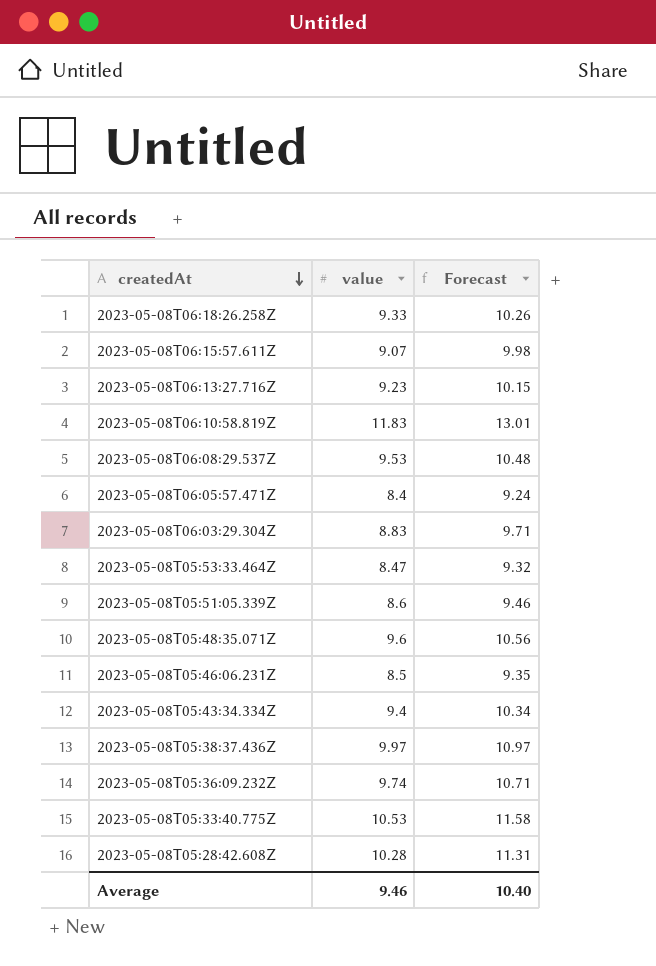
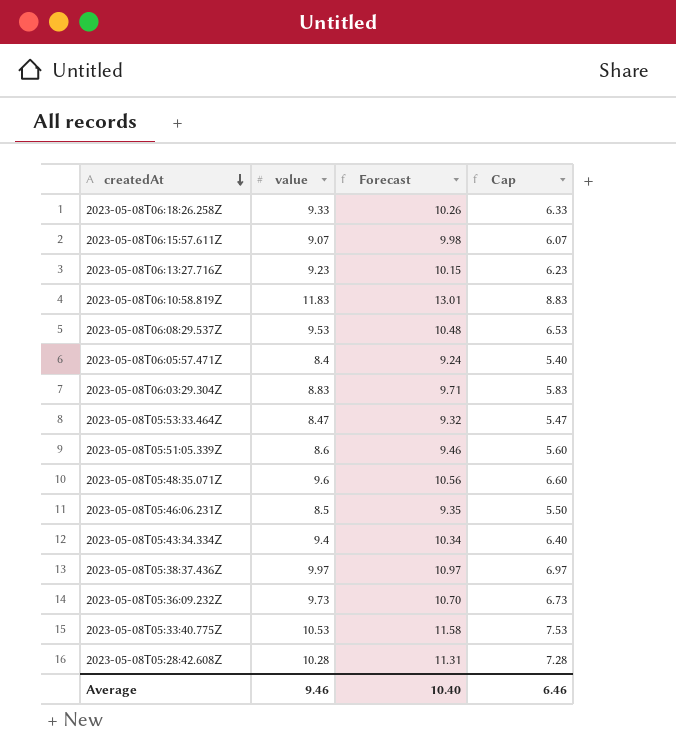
column Cap | formula: none -> [value] - 3
2023-05-08T05:36:09.232Z | value: 9.74 -> 9.73
2023-05-08T05:36:09.232Z | Forecast: 10.71 -> 10.70

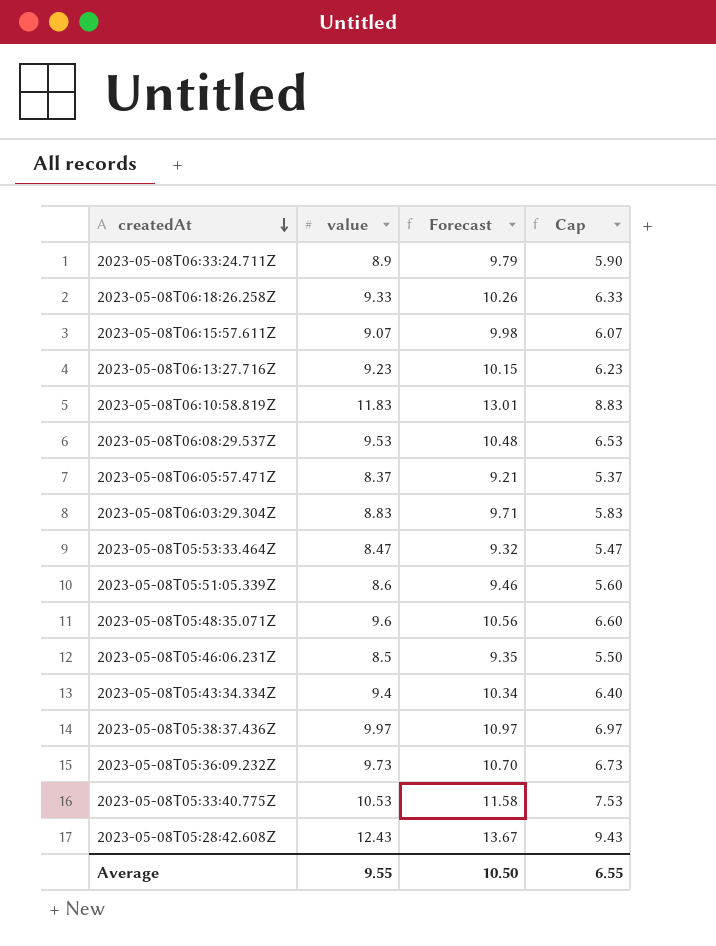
row 2023-05-08T06:33:24.711Z: none -> 8.9 | 9.79 | 5.90
2023-05-08T06:05:57.471Z | value: 8.4 -> 8.37
2023-05-08T06:05:57.471Z | Forecast: 9.24 -> 9.21
2023-05-08T06:05:57.471Z | Cap: 5.40 -> 5.37
2023-05-08T05:28:42.608Z | value: 10.28 -> 12.43
2023-05-08T05:28:42.608Z | Forecast: 11.31 -> 13.67
2023-05-08T05:28:42.608Z | Cap: 7.28 -> 9.43
Average | value: 9.46 -> 9.55
Average | Forecast: 10.40 -> 10.50
Average | Cap: 6.46 -> 6.55

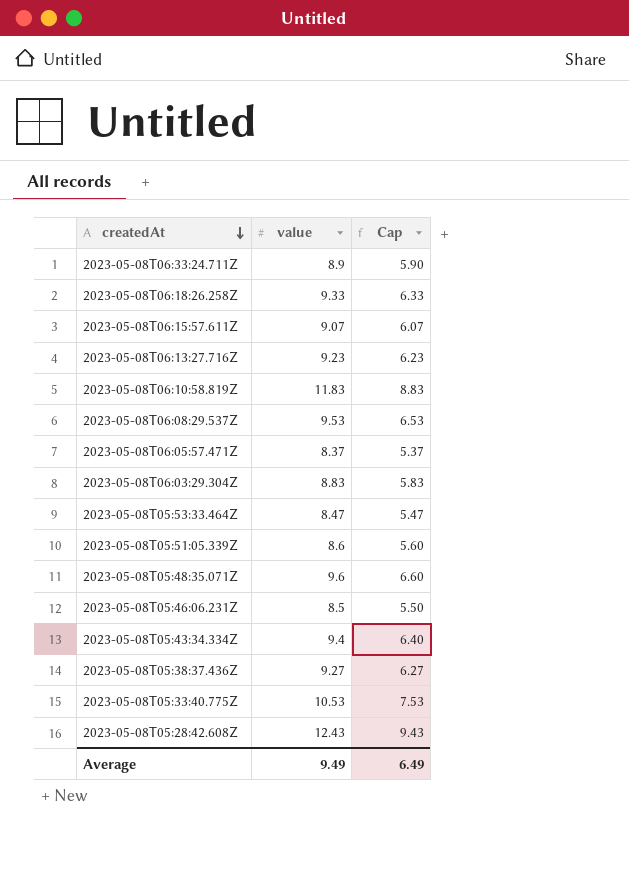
column Forecast | formula: [value] * 1.1 -> none
row 2023-05-08T05:36:09.232Z: 9.73 | 10.70 | 6.73 -> none
2023-05-08T05:38:37.436Z | value: 9.97 -> 9.27
2023-05-08T05:38:37.436Z | Cap: 6.97 -> 6.27
Average | value: 9.55 -> 9.49
Average | Cap: 6.55 -> 6.49

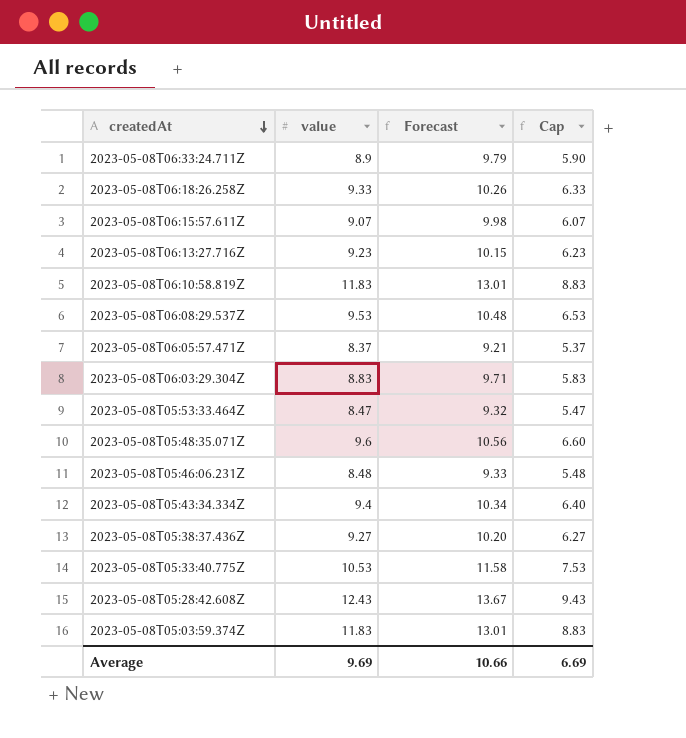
column Forecast | formula: none -> [value] * 1.1
row 2023-05-08T05:51:05.339Z: 8.6 | 5.60 -> none
2023-05-08T05:46:06.231Z | value: 8.5 -> 8.48
2023-05-08T05:46:06.231Z | Cap: 5.50 -> 5.48
row 2023-05-08T05:03:59.374Z: none -> 11.83 | 13.01 | 8.83
Average | value: 9.49 -> 9.69
Average | Cap: 6.49 -> 6.69

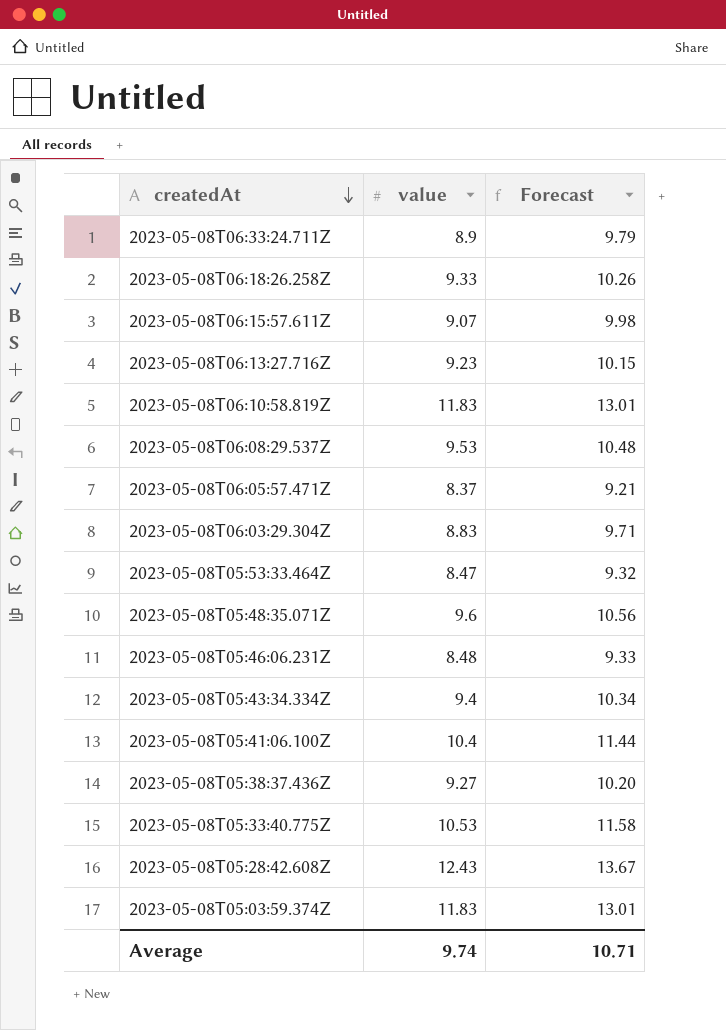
column Cap | formula: [value] - 3 -> none
row 2023-05-08T05:41:06.100Z: none -> 10.4 | 11.44
Average | value: 9.69 -> 9.74
Average | Forecast: 10.66 -> 10.71

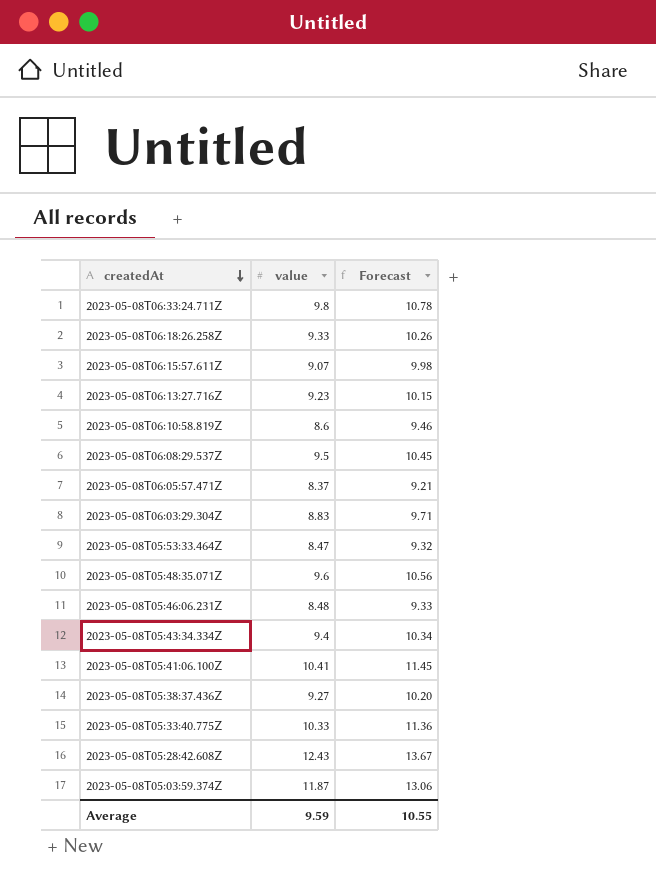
2023-05-08T06:33:24.711Z | value: 8.9 -> 9.8
2023-05-08T06:33:24.711Z | Forecast: 9.79 -> 10.78
2023-05-08T06:10:58.819Z | value: 11.83 -> 8.6
2023-05-08T06:10:58.819Z | Forecast: 13.01 -> 9.46
2023-05-08T06:08:29.537Z | value: 9.53 -> 9.5
2023-05-08T06:08:29.537Z | Forecast: 10.48 -> 10.45
2023-05-08T05:41:06.100Z | value: 10.4 -> 10.41
2023-05-08T05:41:06.100Z | Forecast: 11.44 -> 11.45
2023-05-08T05:33:40.775Z | value: 10.53 -> 10.33
2023-05-08T05:33:40.775Z | Forecast: 11.58 -> 11.36
2023-05-08T05:03:59.374Z | value: 11.83 -> 11.87
2023-05-08T05:03:59.374Z | Forecast: 13.01 -> 13.06
Average | value: 9.74 -> 9.59
Average | Forecast: 10.71 -> 10.55

